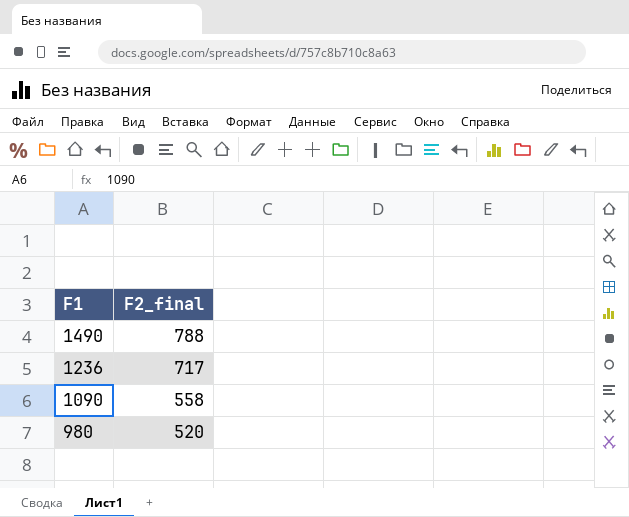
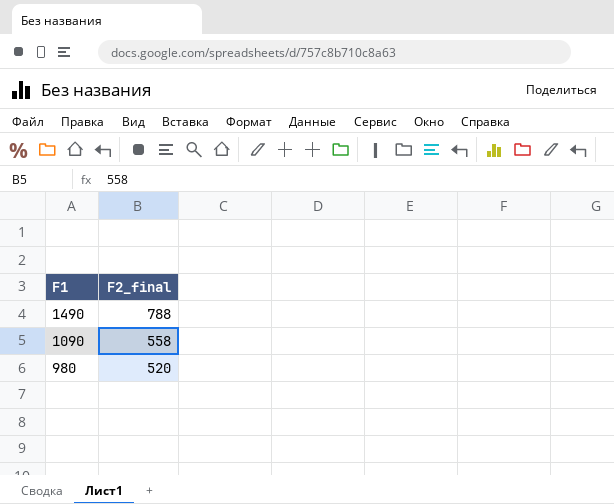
row 1236: 717 -> none

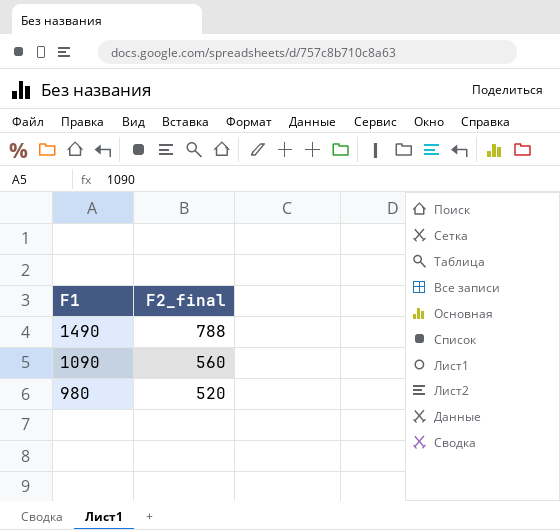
1090 | F2_final: 558 -> 560

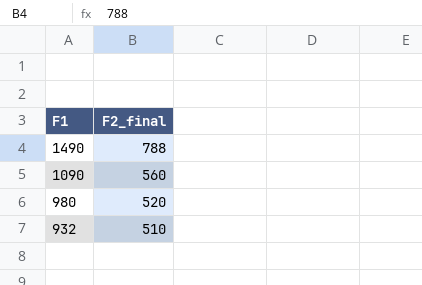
row 932: none -> 510

